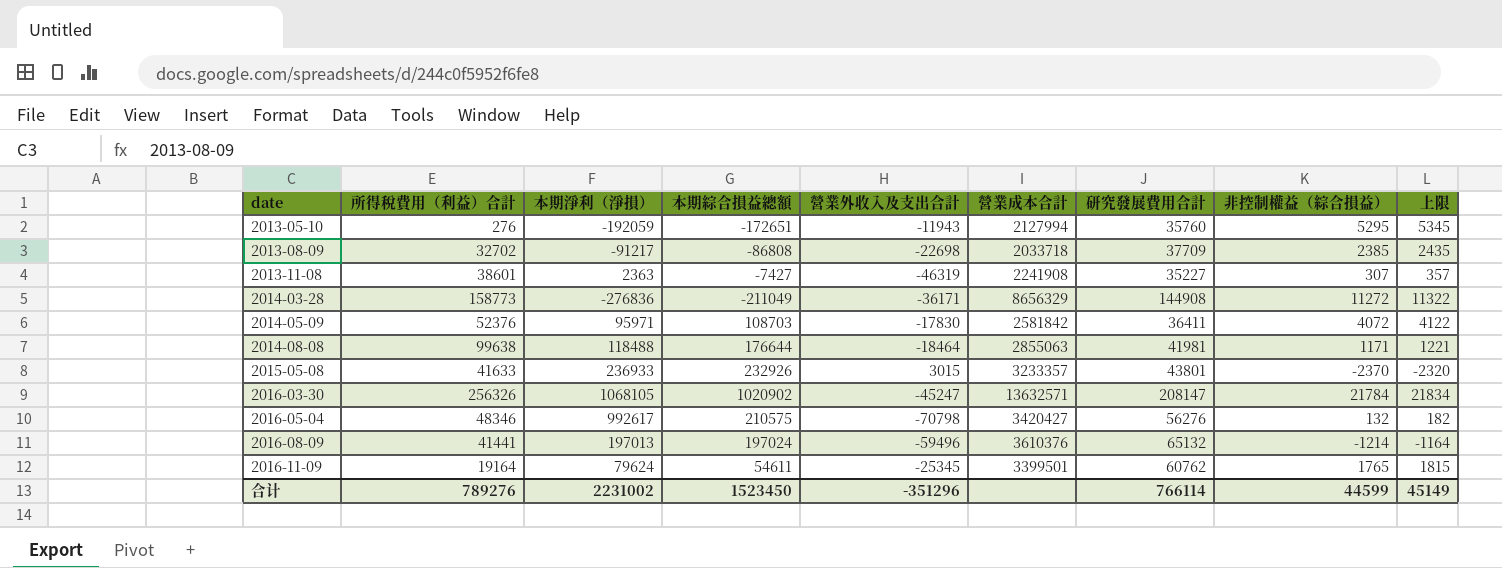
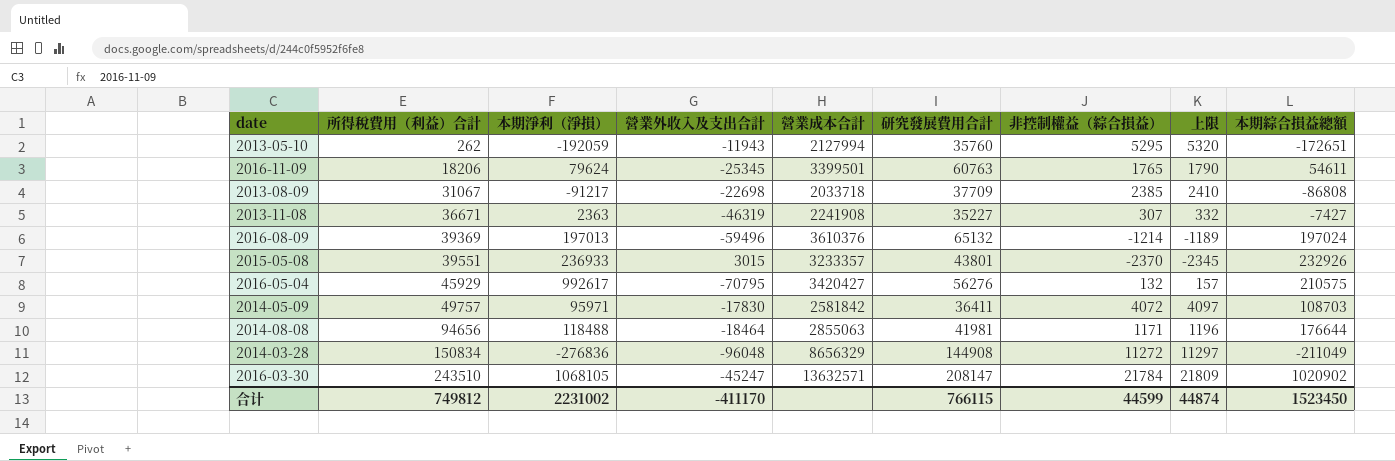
row order: date ascending -> 所得稅費用（利益）合計 ascending
column 上限 | formula: [非控制權益（綜合損益）] + 50 -> [非控制權益（綜合損益）] + 25
column 本期綜合損益總額 | position: 4 -> 9
2013-05-10 | 所得稅費用（利益）合計: 276 -> 262
2016-11-09 | 所得稅費用（利益）合計: 19164 -> 18206
2016-11-09 | 研究發展費用合計: 60762 -> 60763
2013-08-09 | 所得稅費用（利益）合計: 32702 -> 31067
2013-11-08 | 所得稅費用（利益）合計: 38601 -> 36671
2016-08-09 | 所得稅費用（利益）合計: 41441 -> 39369
2015-05-08 | 所得稅費用（利益）合計: 41633 -> 39551
2016-05-04 | 所得稅費用（利益）合計: 48346 -> 45929
2016-05-04 | 營業外收入及支出合計: -70798 -> -70795
2014-05-09 | 所得稅費用（利益）合計: 52376 -> 49757
2014-08-08 | 所得稅費用（利益）合計: 99638 -> 94656
2014-03-28 | 所得稅費用（利益）合計: 158773 -> 150834
2014-03-28 | 營業外收入及支出合計: -36171 -> -96048
2016-03-30 | 所得稅費用（利益）合計: 256326 -> 243510
合计 | 所得稅費用（利益）合計: 789276 -> 749812
合计 | 營業外收入及支出合計: -351296 -> -411170
合计 | 研究發展費用合計: 766114 -> 766115
合计 | 上限: 45149 -> 44874

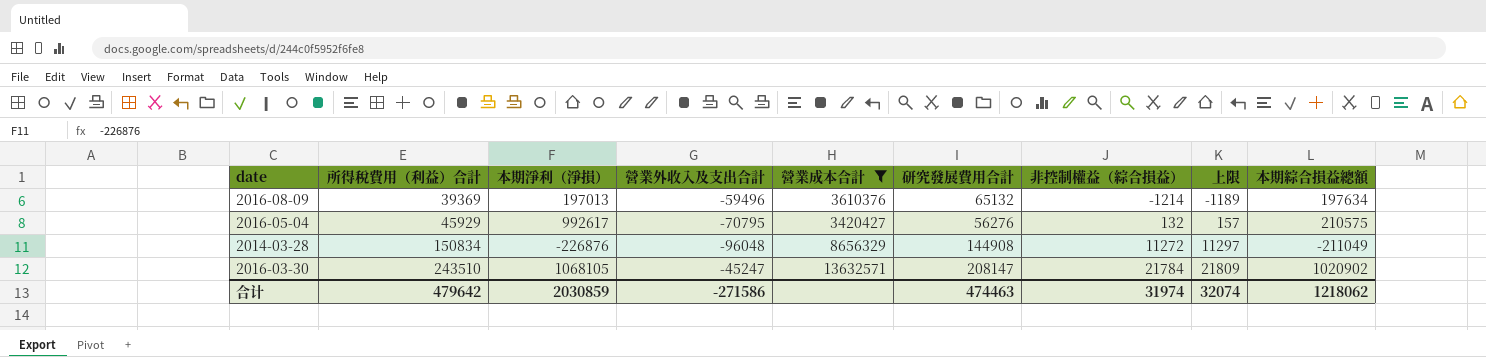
filter: none -> 營業成本合計 >= 3420427
2016-08-09 | 本期綜合損益總額: 197024 -> 197634
2014-03-28 | 本期淨利（淨損）: -276836 -> -226876
合计 | 所得稅費用（利益）合計: 749812 -> 479642
合计 | 本期淨利（淨損）: 2231002 -> 2030859
合计 | 營業外收入及支出合計: -411170 -> -271586
合计 | 研究發展費用合計: 766115 -> 474463
合计 | 非控制權益（綜合損益）: 44599 -> 31974
合计 | 上限: 44874 -> 32074
合计 | 本期綜合損益總額: 1523450 -> 1218062

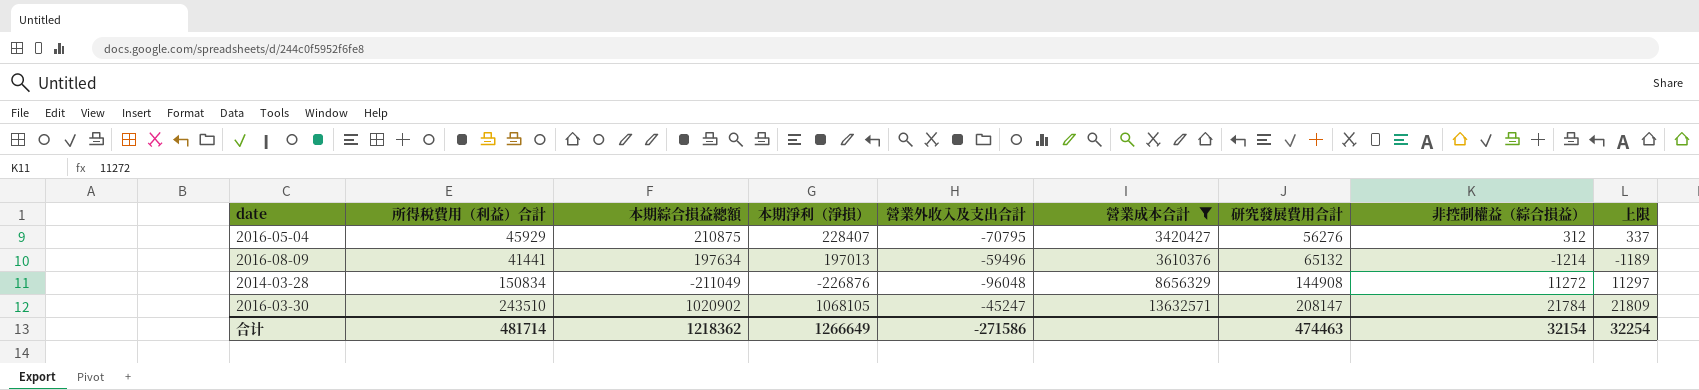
row order: 所得稅費用（利益）合計 ascending -> 營業成本合計 ascending
column 本期綜合損益總額 | position: 9 -> 3
2016-05-04 | 本期綜合損益總額: 210575 -> 210875
2016-05-04 | 本期淨利（淨損）: 992617 -> 228407
2016-05-04 | 非控制權益（綜合損益）: 132 -> 312
2016-05-04 | 上限: 157 -> 337
2016-08-09 | 所得稅費用（利益）合計: 39369 -> 41441
合计 | 所得稅費用（利益）合計: 479642 -> 481714
合计 | 本期綜合損益總額: 1218062 -> 1218362
合计 | 本期淨利（淨損）: 2030859 -> 1266649
合计 | 非控制權益（綜合損益）: 31974 -> 32154
合计 | 上限: 32074 -> 32254

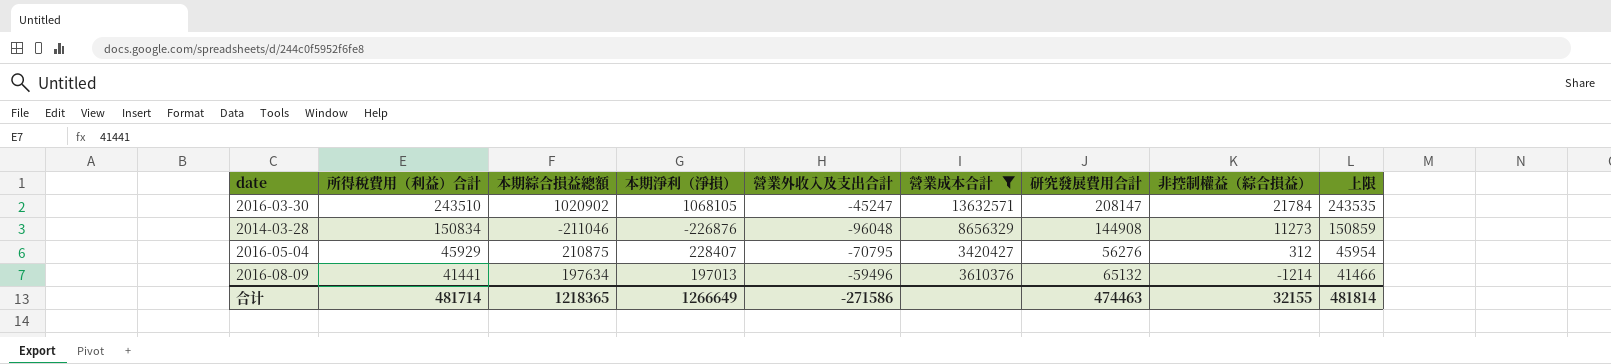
row order: 營業成本合計 ascending -> 所得稅費用（利益）合計 descending
column 上限 | formula: [非控制權益（綜合損益）] + 25 -> [所得稅費用（利益）合計] + 25
2014-03-28 | 本期綜合損益總額: -211049 -> -211046
2014-03-28 | 非控制權益（綜合損益）: 11272 -> 11273
合计 | 本期綜合損益總額: 1218362 -> 1218365
合计 | 非控制權益（綜合損益）: 32154 -> 32155
合计 | 上限: 32254 -> 481814

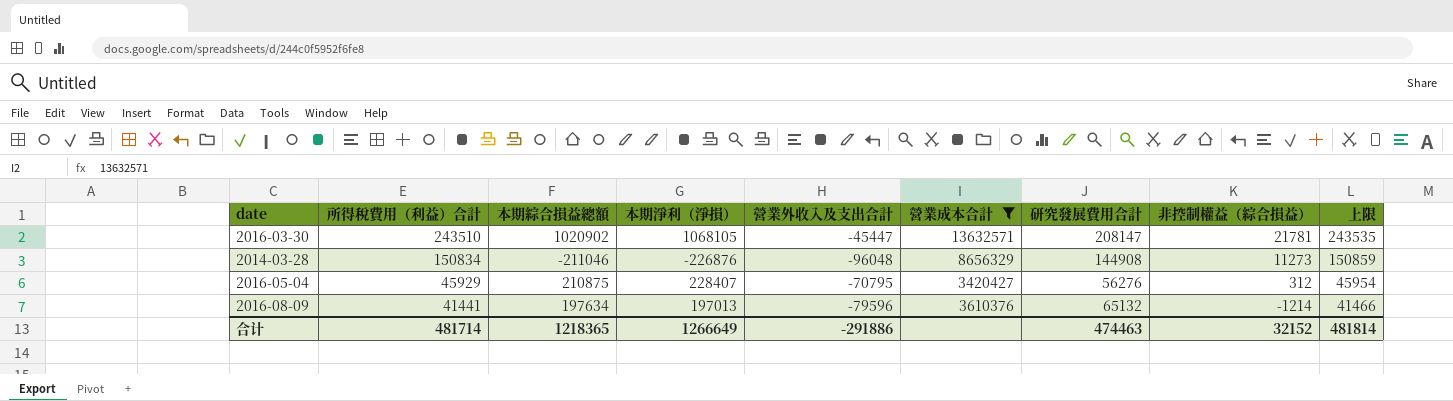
2016-03-30 | 營業外收入及支出合計: -45247 -> -45447
2016-03-30 | 非控制權益（綜合損益）: 21784 -> 21781
2016-08-09 | 營業外收入及支出合計: -59496 -> -79596
合计 | 營業外收入及支出合計: -271586 -> -291886
合计 | 非控制權益（綜合損益）: 32155 -> 32152

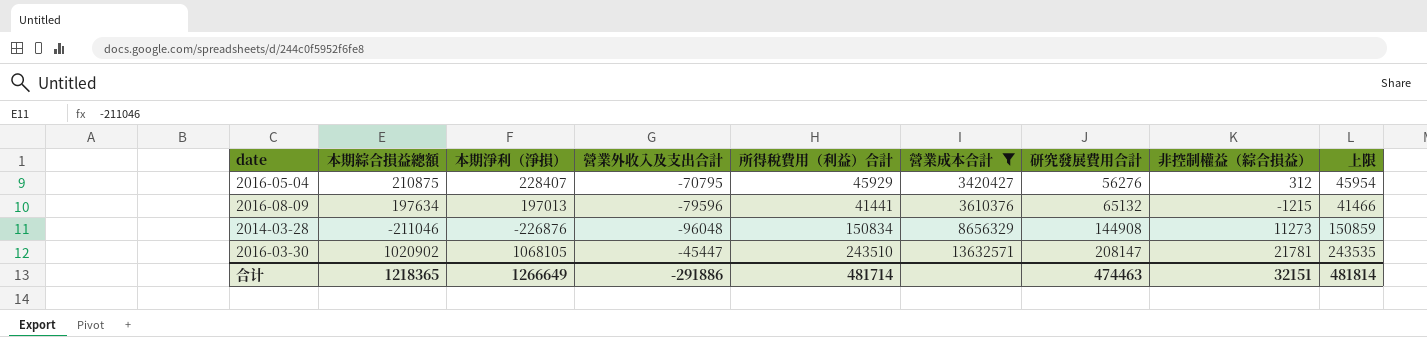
row order: 所得稅費用（利益）合計 descending -> 營業成本合計 ascending
column 所得稅費用（利益）合計 | position: 2 -> 5
2016-08-09 | 非控制權益（綜合損益）: -1214 -> -1215
合计 | 非控制權益（綜合損益）: 32152 -> 32151

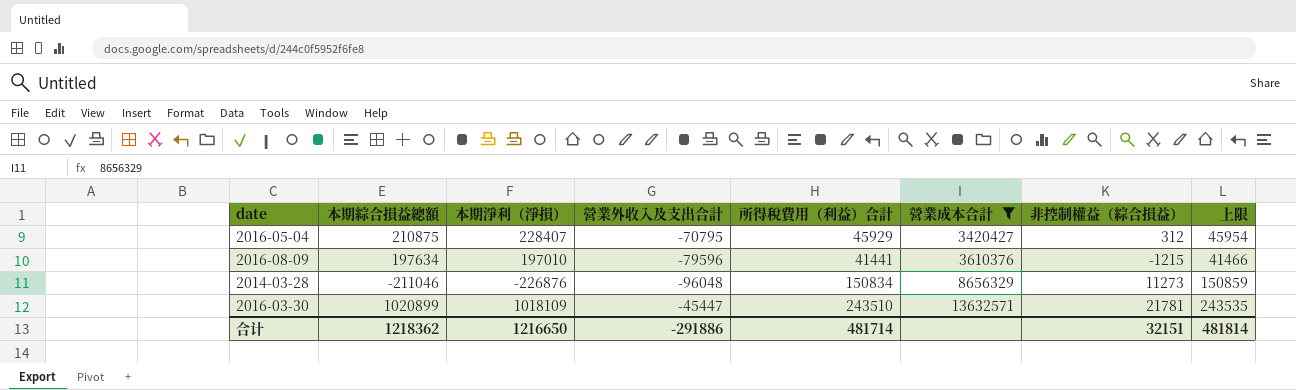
column 研究發展費用合計 | position: 7 -> none
2016-08-09 | 本期淨利（淨損）: 197013 -> 197010
2016-03-30 | 本期綜合損益總額: 1020902 -> 1020899
2016-03-30 | 本期淨利（淨損）: 1068105 -> 1018109
合计 | 本期綜合損益總額: 1218365 -> 1218362
合计 | 本期淨利（淨損）: 1266649 -> 1216650

